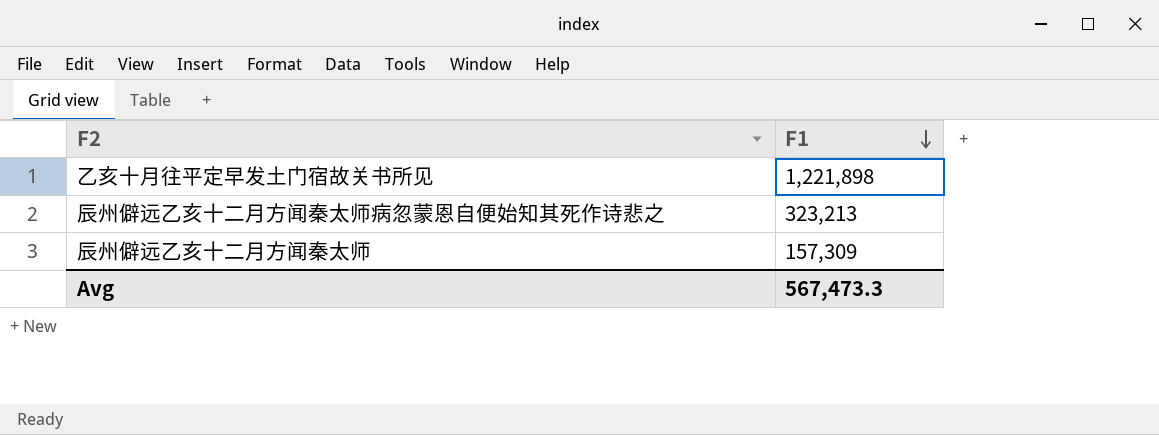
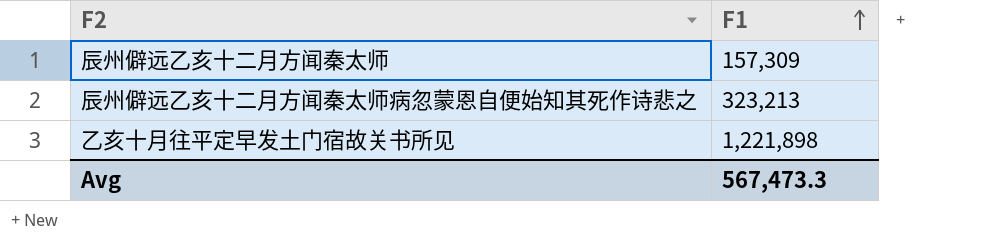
row order: F1 descending -> F1 ascending

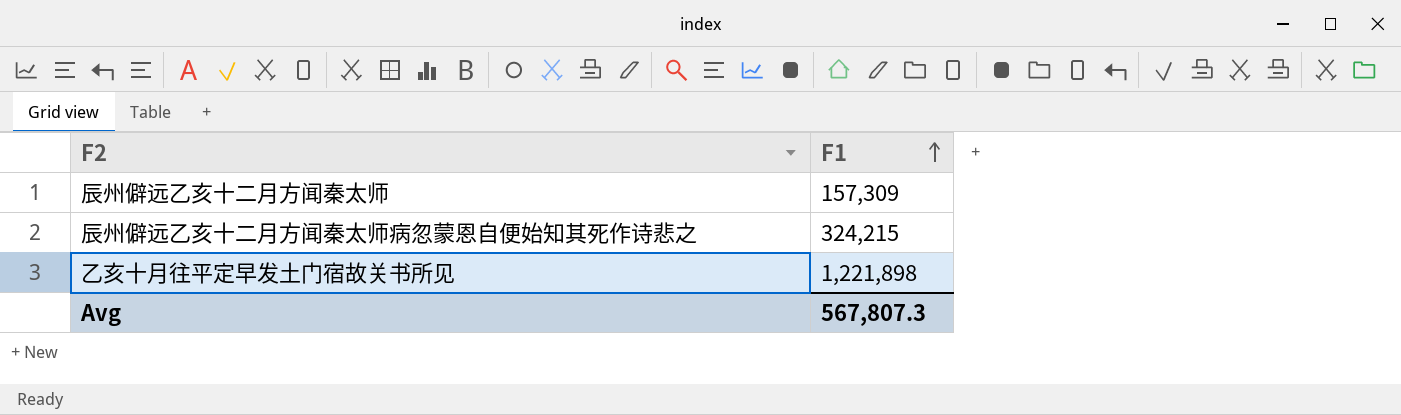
辰州僻远乙亥十二月方闻秦太师病忽蒙恩自便始知其死作诗悲之 | F1: 323,213 -> 324,215
Avg | F1: 567,473.3 -> 567,807.3

